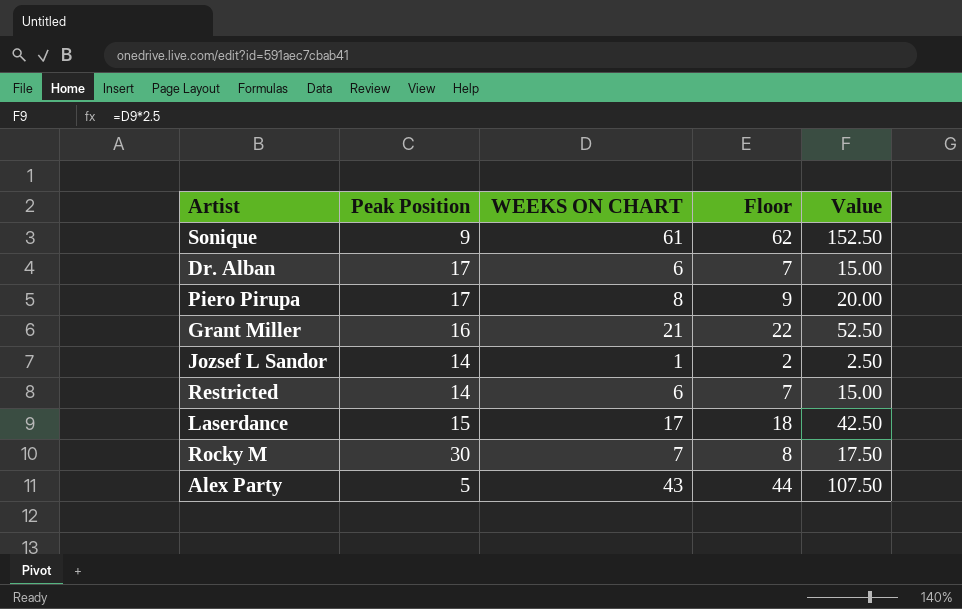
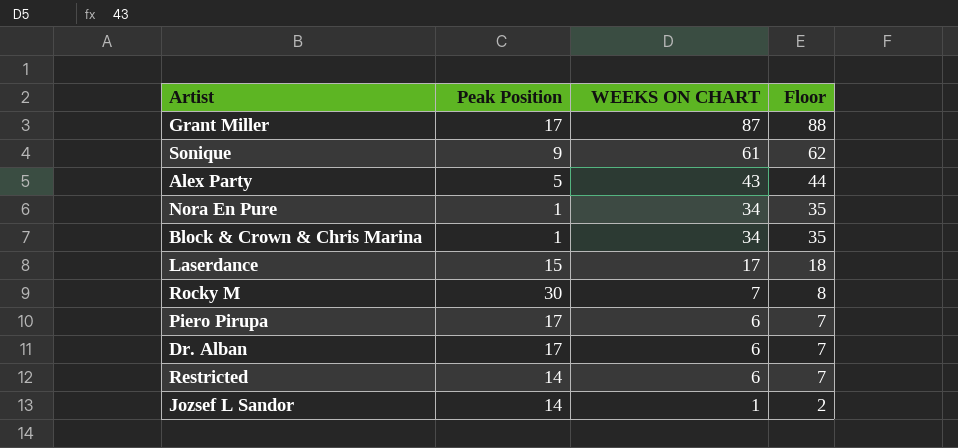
row order: none -> WEEKS ON CHART descending
column Value | formula: [WEEKS ON CHART] * 2.5 -> none
Grant Miller | Peak Position: 16 -> 17
Grant Miller | WEEKS ON CHART: 21 -> 87
Grant Miller | Floor: 22 -> 88
row Nora En Pure: none -> 1 | 34 | 35
row Block & Crown & Chris Marina: none -> 1 | 34 | 35
Piero Pirupa | WEEKS ON CHART: 8 -> 6
Piero Pirupa | Floor: 9 -> 7

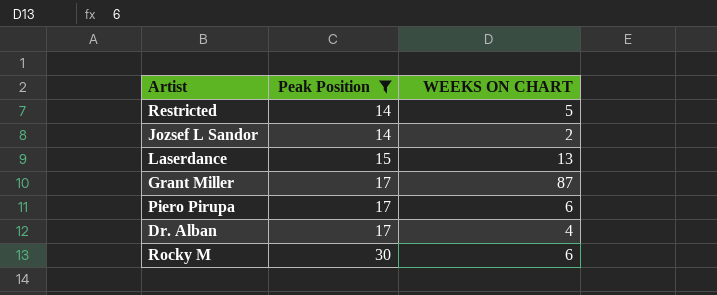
filter: none -> Peak Position >= 14
row order: WEEKS ON CHART descending -> Peak Position ascending
column Floor | formula: [WEEKS ON CHART] + 1 -> none
Restricted | WEEKS ON CHART: 6 -> 5
Jozsef L Sandor | WEEKS ON CHART: 1 -> 2
Laserdance | WEEKS ON CHART: 17 -> 13
Dr. Alban | WEEKS ON CHART: 6 -> 4
Rocky M | WEEKS ON CHART: 7 -> 6

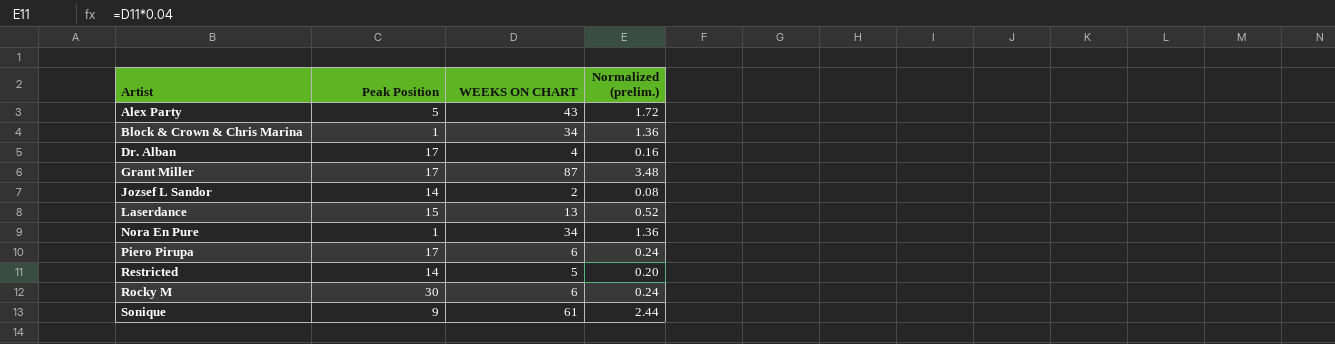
filter: Peak Position >= 14 -> none
row order: Peak Position ascending -> Artist ascending
column Normalized (prelim.) | formula: none -> [WEEKS ON CHART] * 0.04

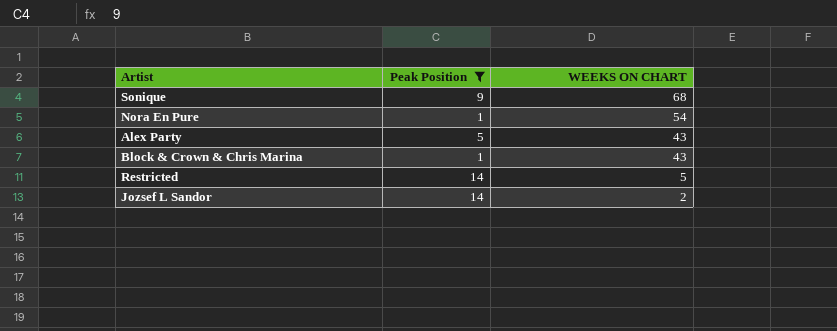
filter: none -> Peak Position <= 14
row order: Artist ascending -> WEEKS ON CHART descending
column Normalized (prelim.) | formula: [WEEKS ON CHART] * 0.04 -> none
Sonique | WEEKS ON CHART: 61 -> 68
Nora En Pure | WEEKS ON CHART: 34 -> 54
Block & Crown & Chris Marina | WEEKS ON CHART: 34 -> 43

